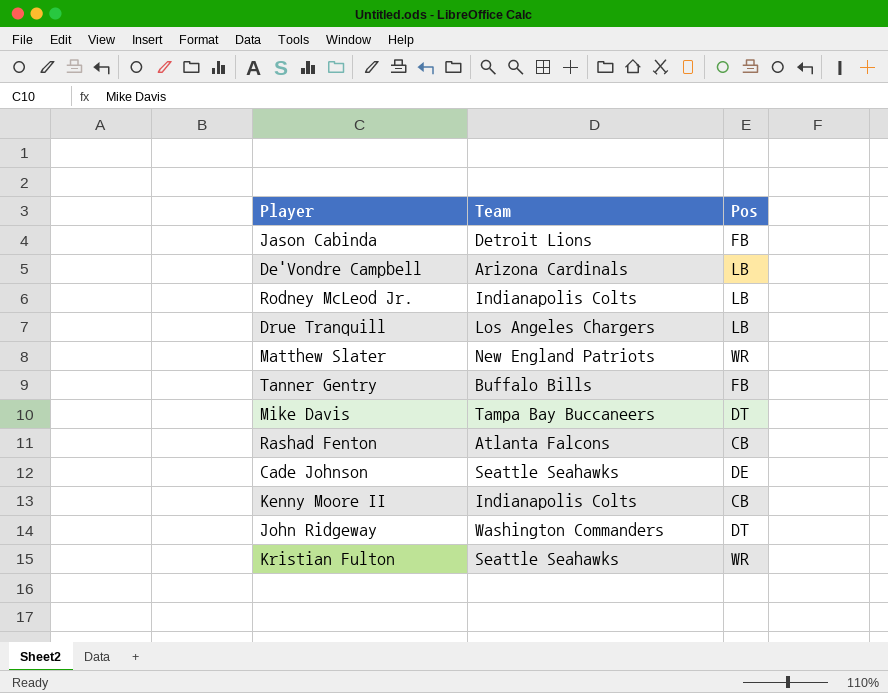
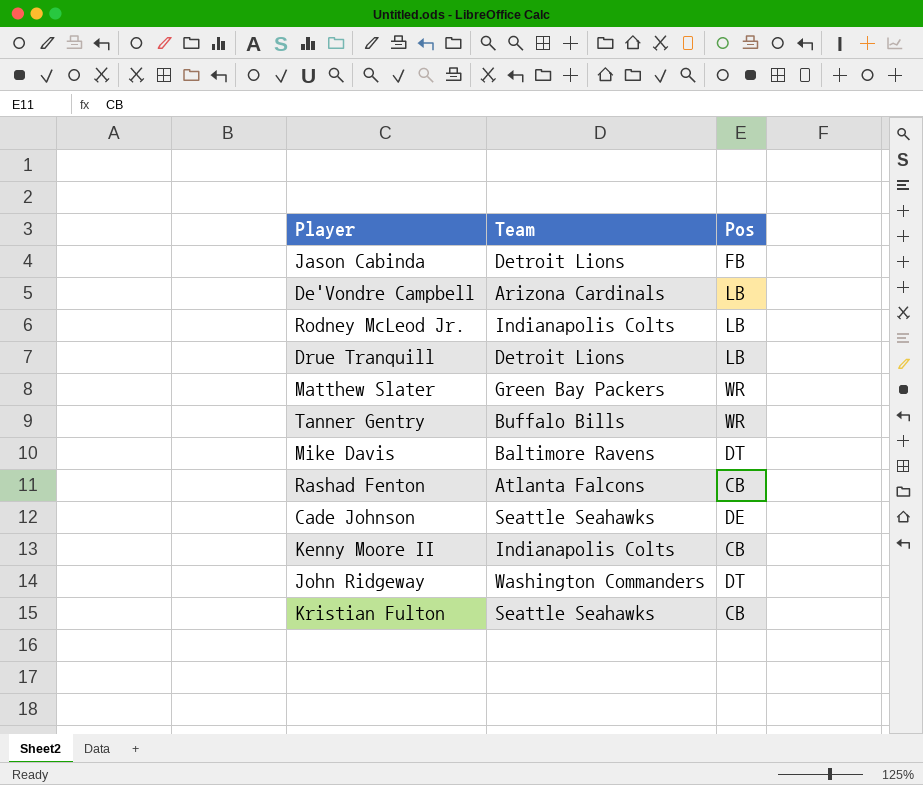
Drue Tranquill | Team: Los Angeles Chargers -> Detroit Lions
Matthew Slater | Team: New England Patriots -> Green Bay Packers
Tanner Gentry | Pos: FB -> WR
Mike Davis | Team: Tampa Bay Buccaneers -> Baltimore Ravens
Kristian Fulton | Pos: WR -> CB

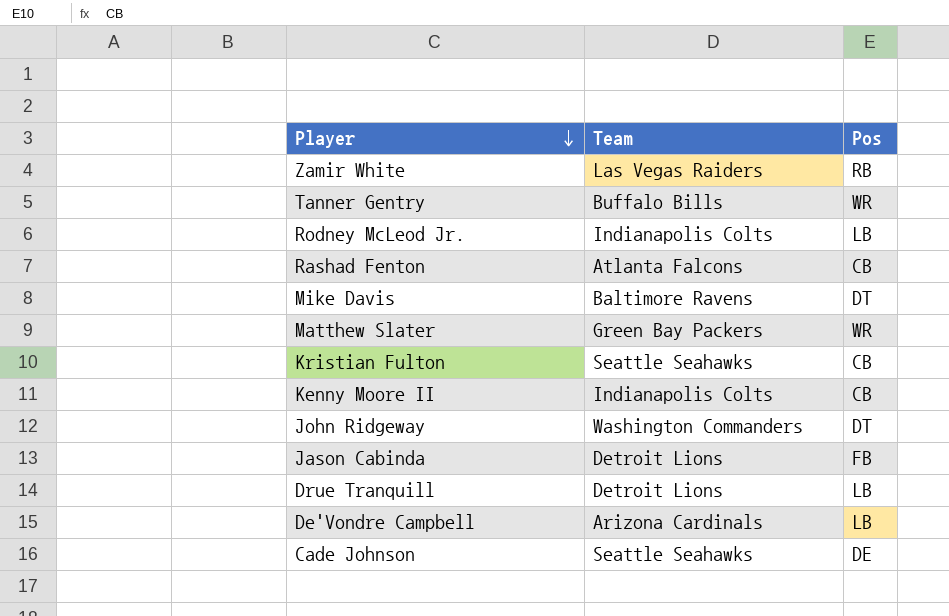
row order: none -> Player descending
row Zamir White: none -> Las Vegas Raiders | RB

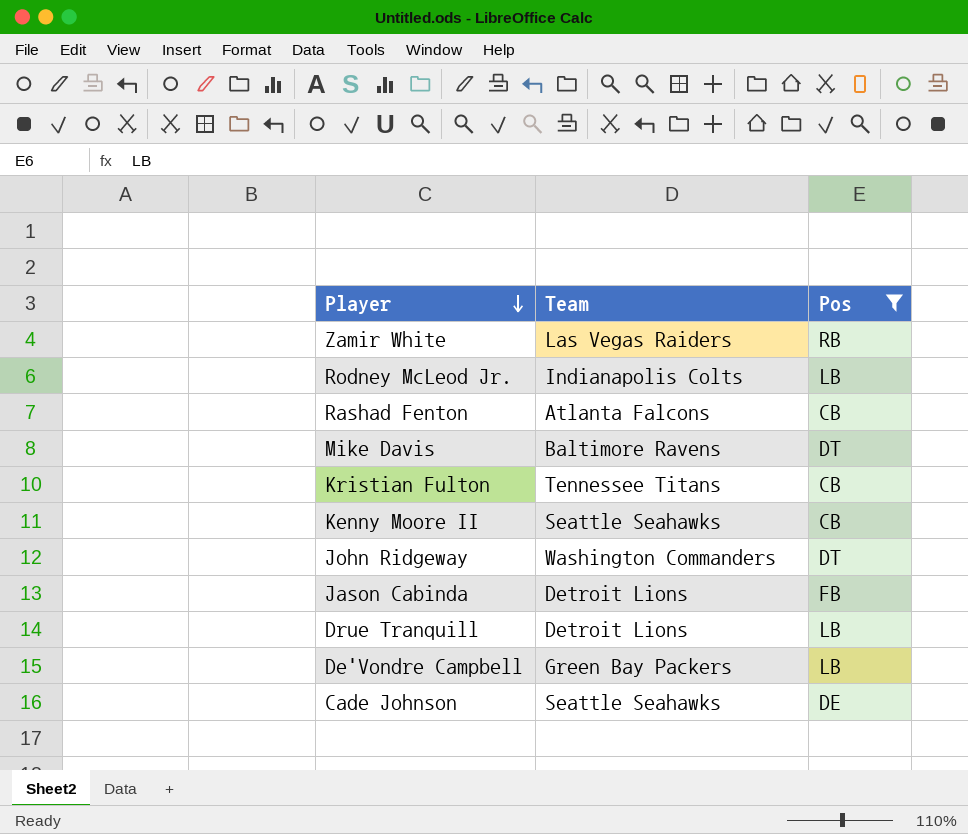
filter: none -> Pos != WR
Kristian Fulton | Team: Seattle Seahawks -> Tennessee Titans
Kenny Moore II | Team: Indianapolis Colts -> Seattle Seahawks
De'Vondre Campbell | Team: Arizona Cardinals -> Green Bay Packers

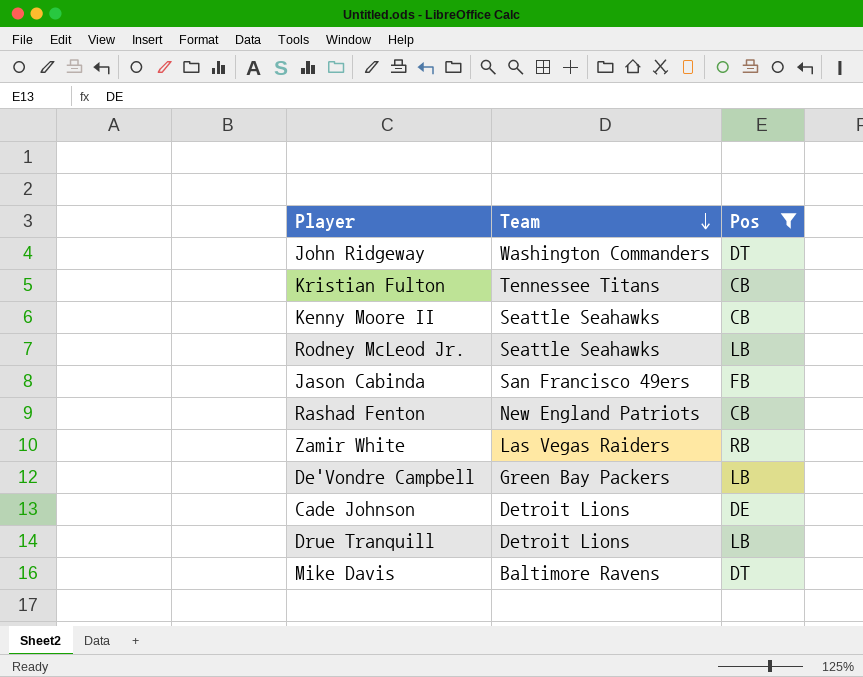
row order: Player descending -> Team descending
Rodney McLeod Jr. | Team: Indianapolis Colts -> Seattle Seahawks
Jason Cabinda | Team: Detroit Lions -> San Francisco 49ers
Rashad Fenton | Team: Atlanta Falcons -> New England Patriots
Cade Johnson | Team: Seattle Seahawks -> Detroit Lions

